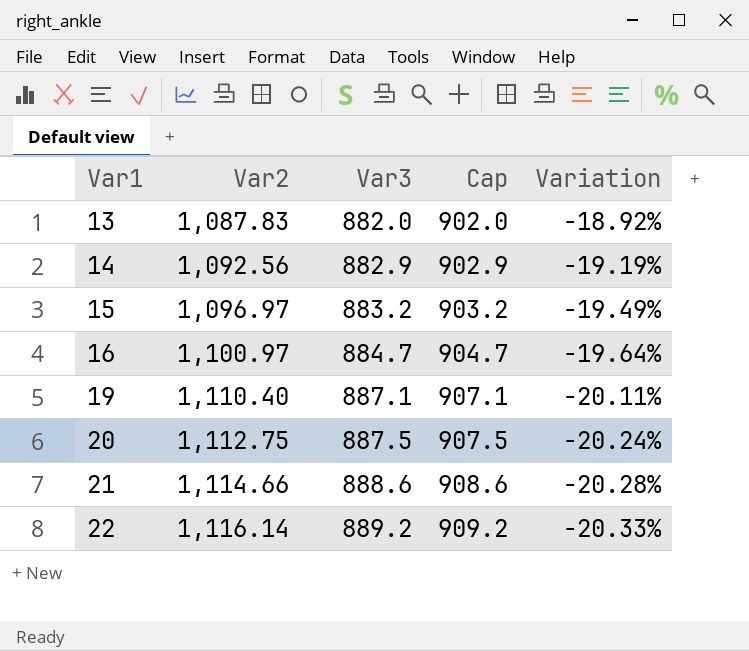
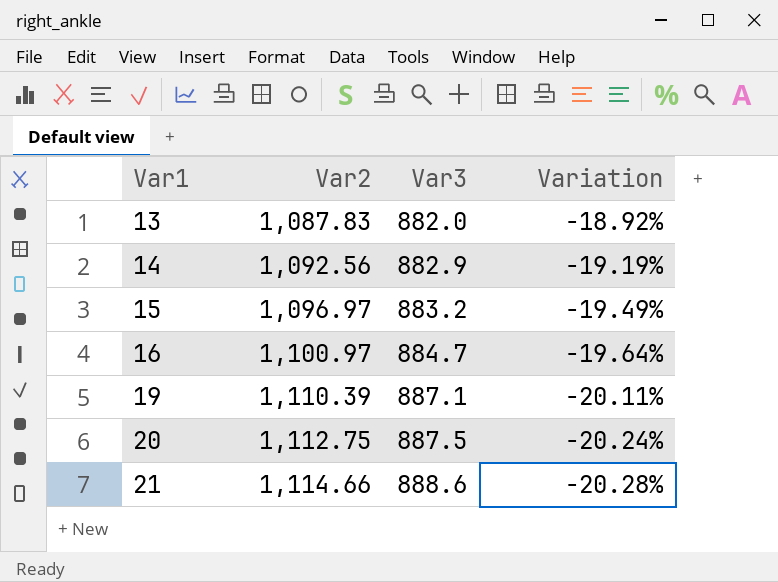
column Cap | formula: [Var3] + 20 -> none
row 22: 1,116.14 | 889.2 | 909.2 | -20.33% -> none
19 | Var2: 1,110.40 -> 1,110.39

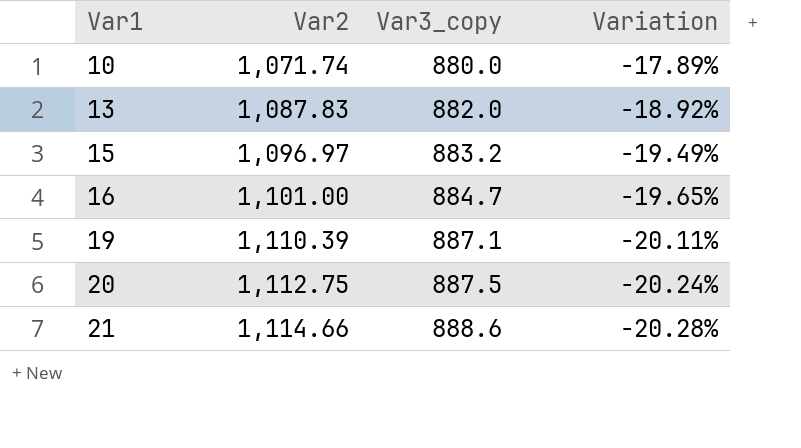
column name: Var3 -> Var3_copy
row 14: 1,092.56 | 882.9 | -19.19% -> none
row 10: none -> 1,071.74 | 880.0 | -17.89%
16 | Var2: 1,100.97 -> 1,101.00
16 | Variation: -19.64% -> -19.65%

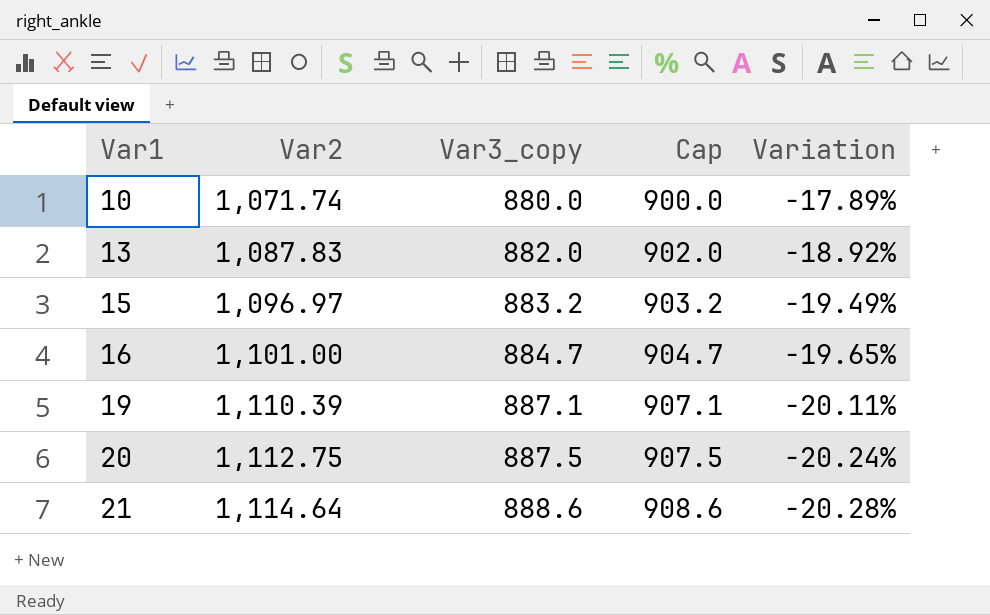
column Cap | formula: none -> [Var3_copy] + 20
21 | Var2: 1,114.66 -> 1,114.64

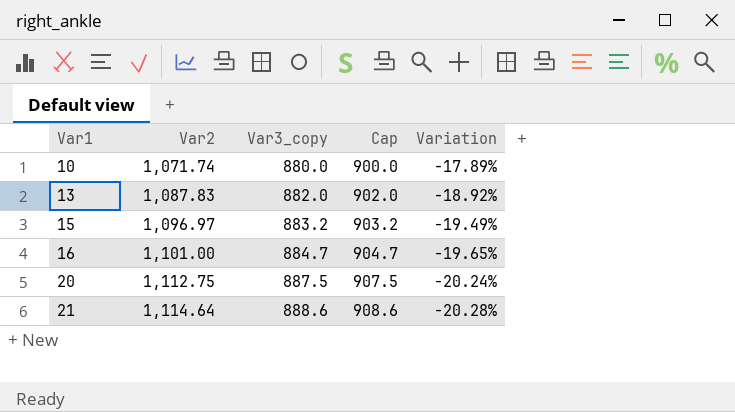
row 19: 1,110.39 | 887.1 | 907.1 | -20.11% -> none

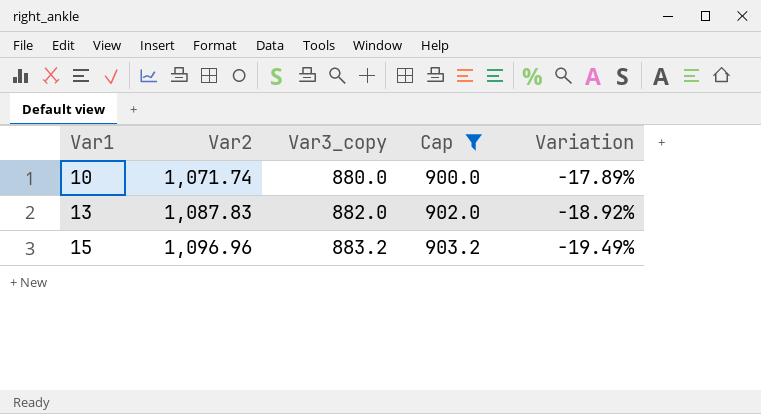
filter: none -> Cap <= 903.2
15 | Var2: 1,096.97 -> 1,096.96

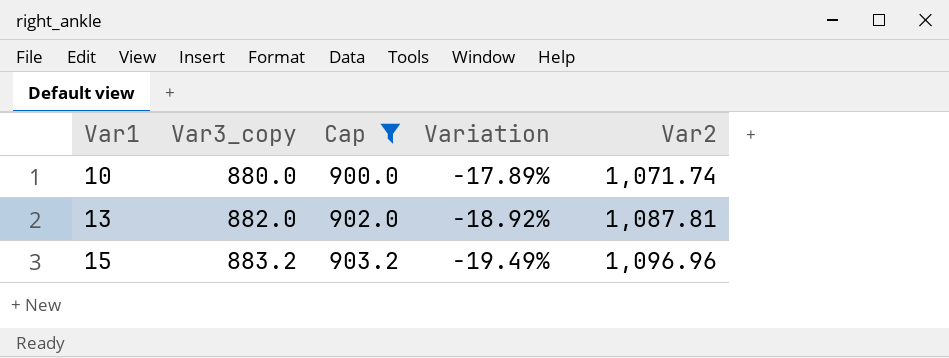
column Var2 | position: 2 -> 5
13 | Var2: 1,087.83 -> 1,087.81

